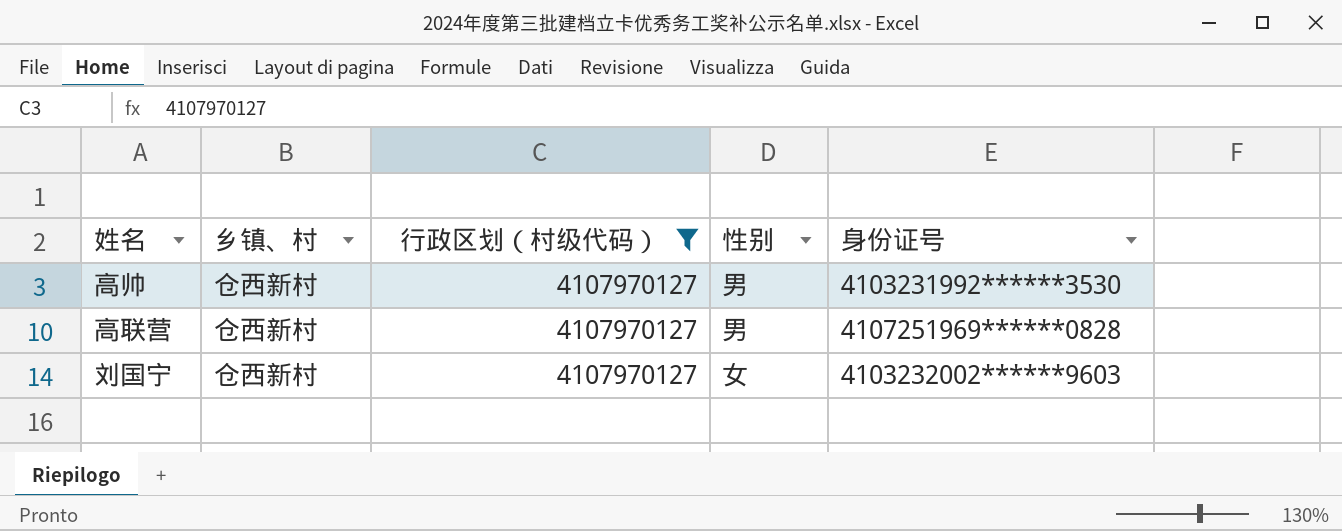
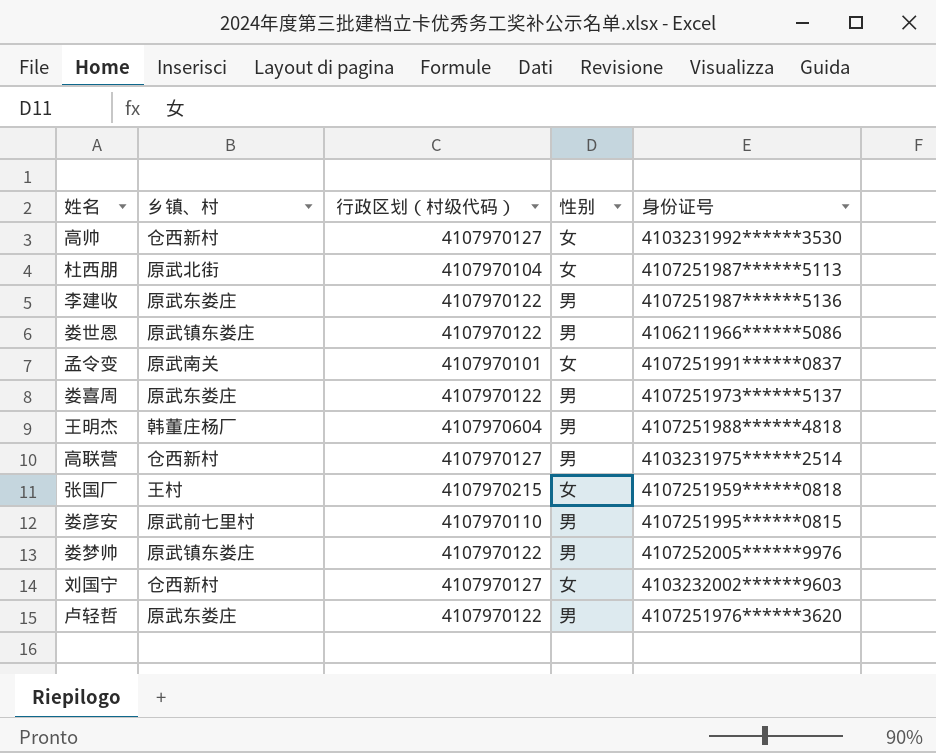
filter: 行政区划（村级代码） = 4107970127 -> none
高帅 | 性别: 男 -> 女
高联营 | 身份证号: 4107251969******0828 -> 4103231975******2514

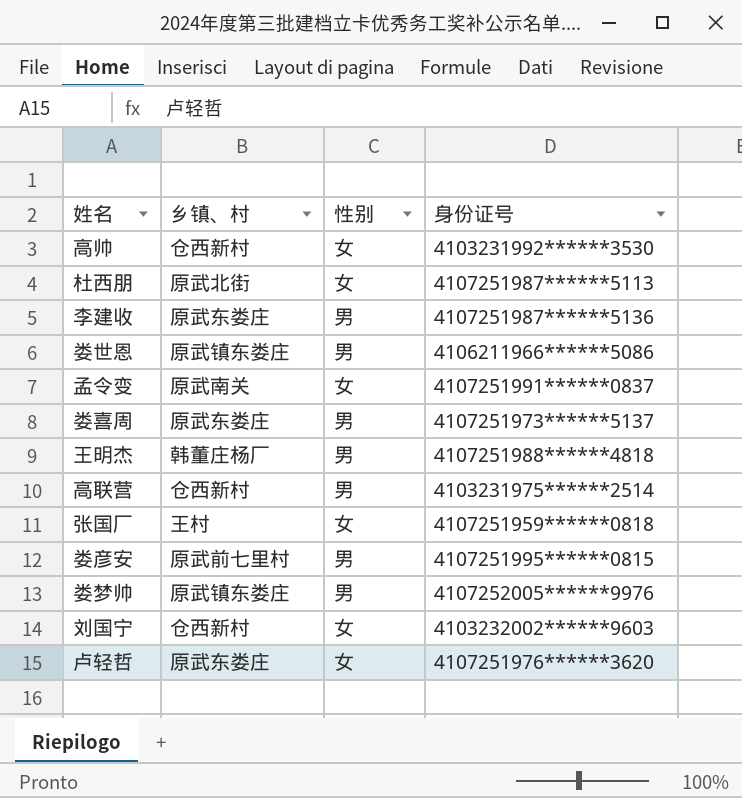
column 行政区划（村级代码） | position: 3 -> none
卢轻哲 | 性别: 男 -> 女

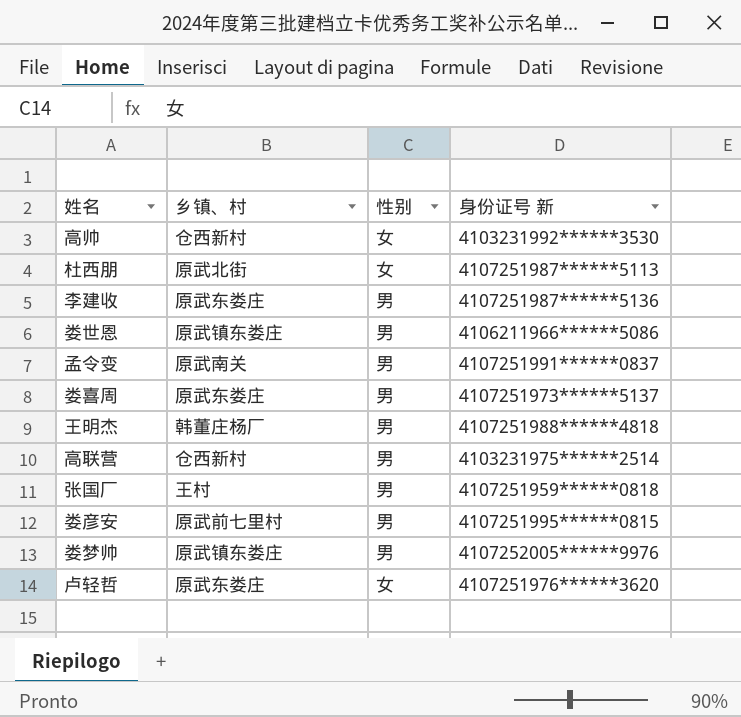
column name: 身份证号 -> 身份证号 新
row 刘国宁: 仓西新村 | 女 | 4103232002******9603 -> none
孟令变 | 性别: 女 -> 男
张国厂 | 性别: 女 -> 男

